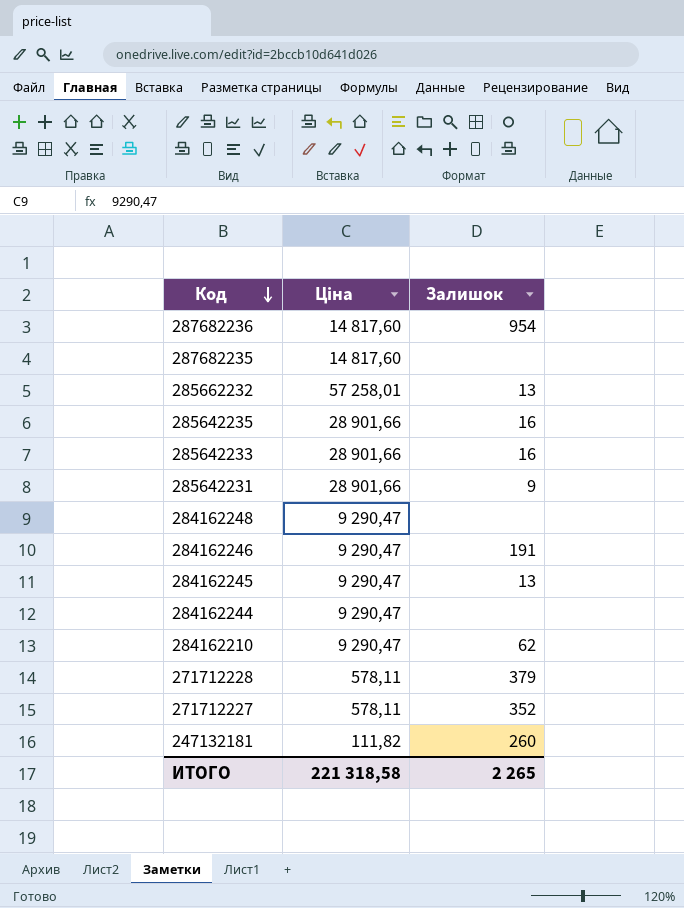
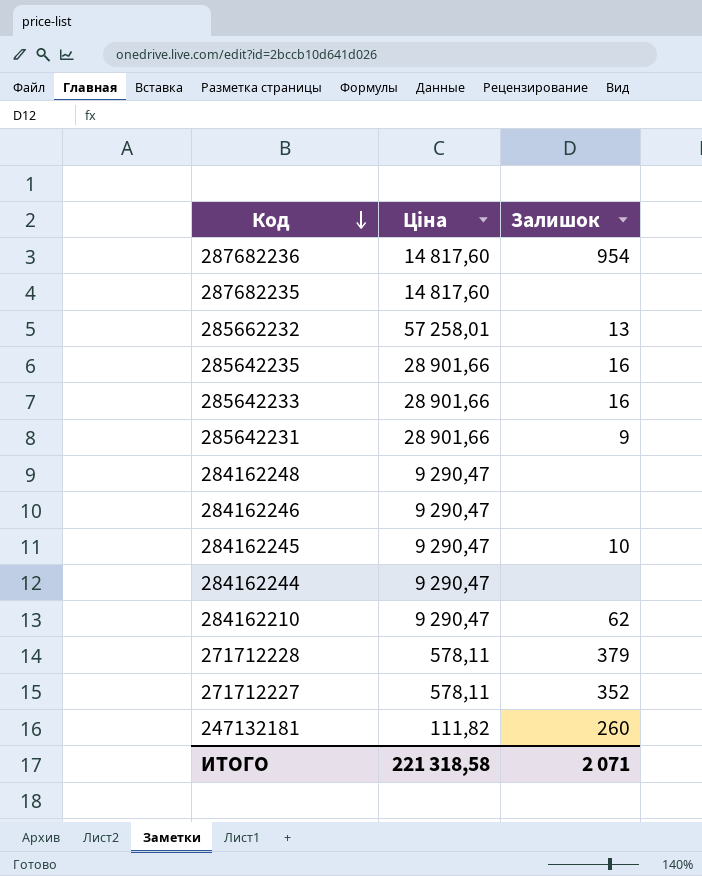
284162246 | Залишок: 191 -> none
284162245 | Залишок: 13 -> 10
ИТОГО | Залишок: 2 265 -> 2 071

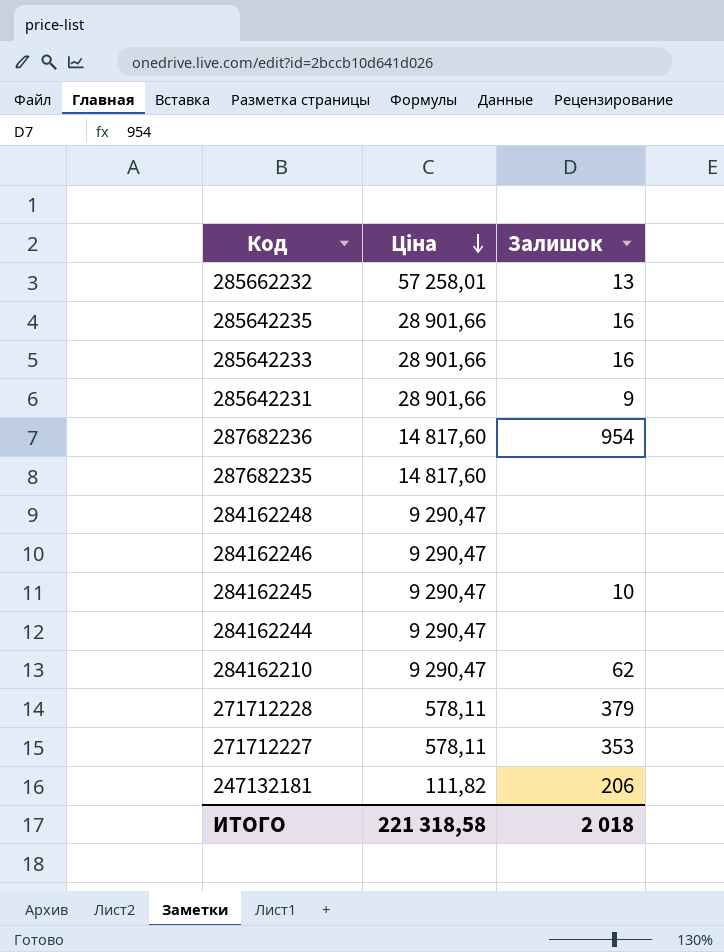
row order: Код descending -> Ціна descending
271712227 | Залишок: 352 -> 353
247132181 | Залишок: 260 -> 206
ИТОГО | Залишок: 2 071 -> 2 018

